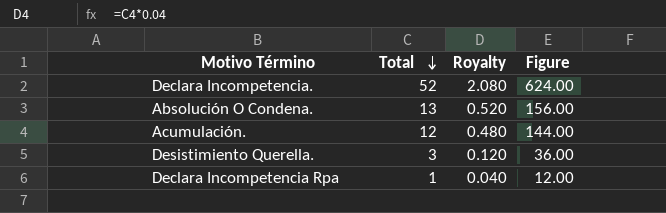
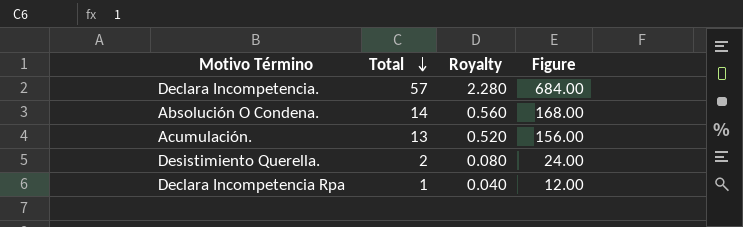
Declara Incompetencia. | Total: 52 -> 57
Declara Incompetencia. | Royalty: 2.080 -> 2.280
Declara Incompetencia. | Figure: 624.00 -> 684.00
Absolución O Condena. | Total: 13 -> 14
Absolución O Condena. | Royalty: 0.520 -> 0.560
Absolución O Condena. | Figure: 156.00 -> 168.00
Acumulación. | Total: 12 -> 13
Acumulación. | Royalty: 0.480 -> 0.520
Acumulación. | Figure: 144.00 -> 156.00
Desistimiento Querella. | Total: 3 -> 2
Desistimiento Querella. | Royalty: 0.120 -> 0.080
Desistimiento Querella. | Figure: 36.00 -> 24.00

